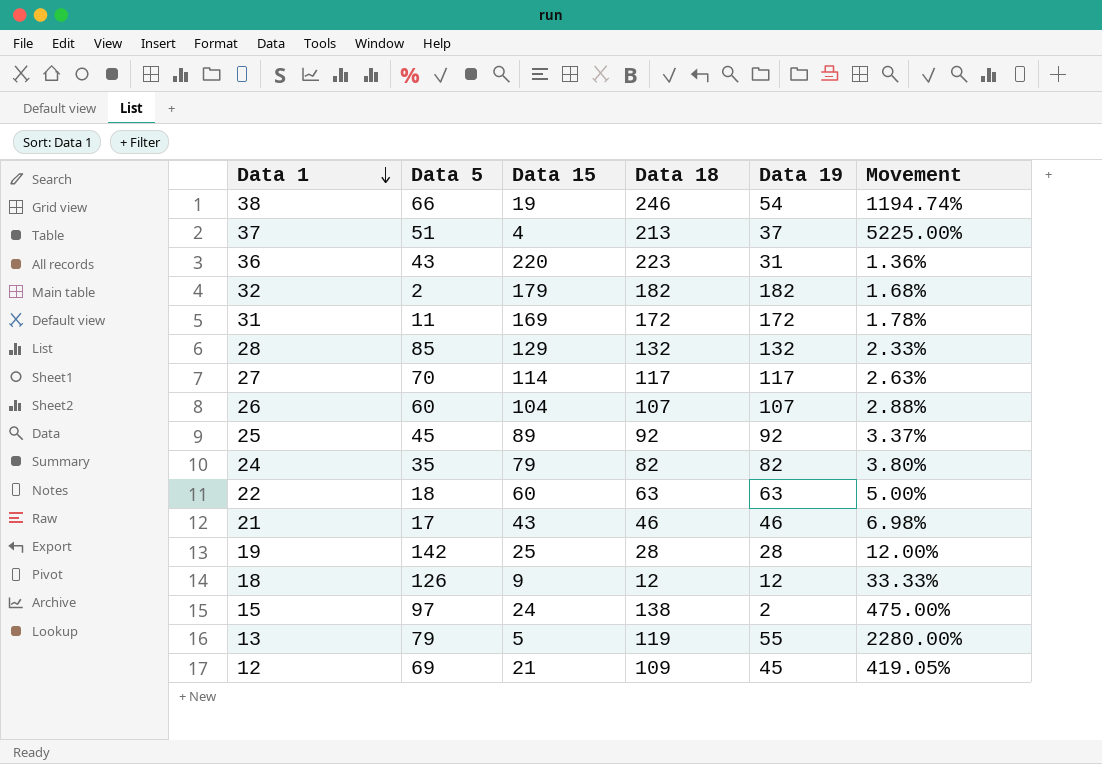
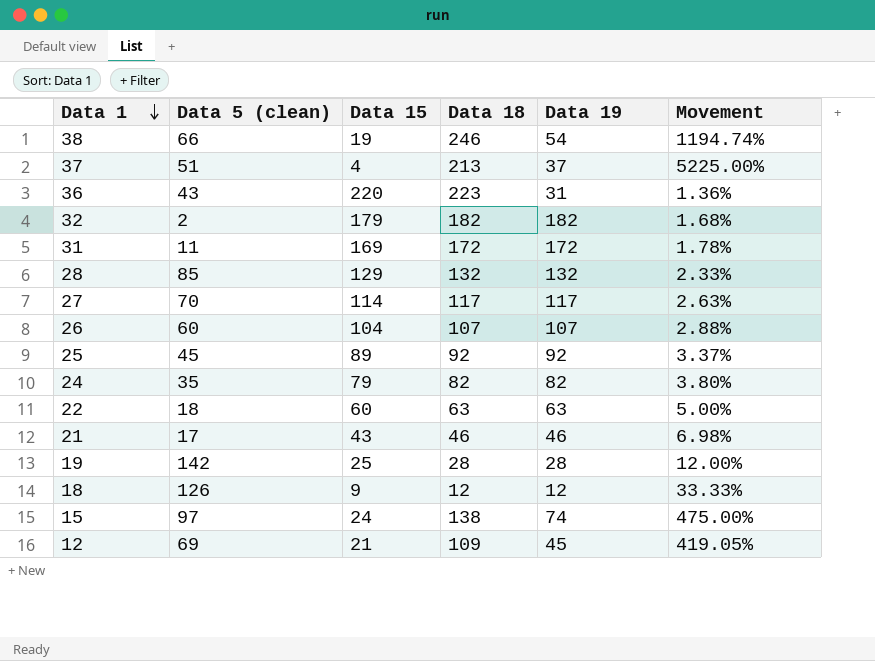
column name: Data 5 -> Data 5 (clean)
row 13: 79 | 5 | 119 | 55 | 2280.00% -> none
15 | Data 19: 2 -> 74

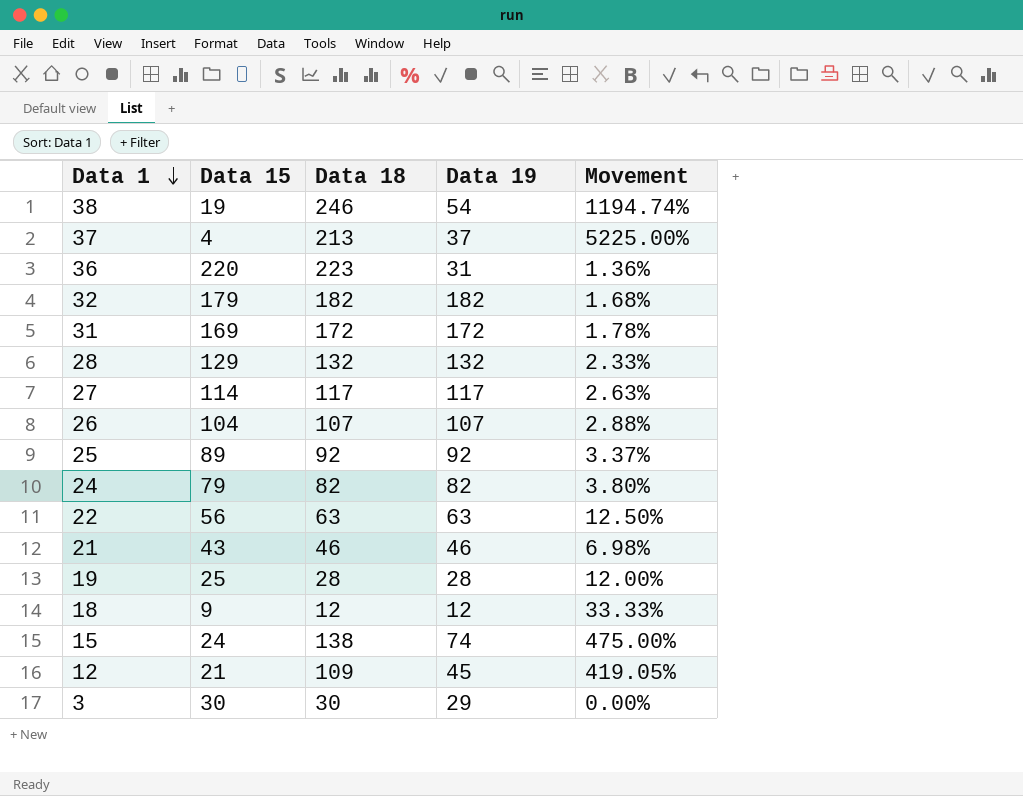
column Data 5 (clean) | position: 2 -> none
22 | Data 15: 60 -> 56
22 | Movement: 5.00% -> 12.50%
row 3: none -> 30 | 30 | 29 | 0.00%

